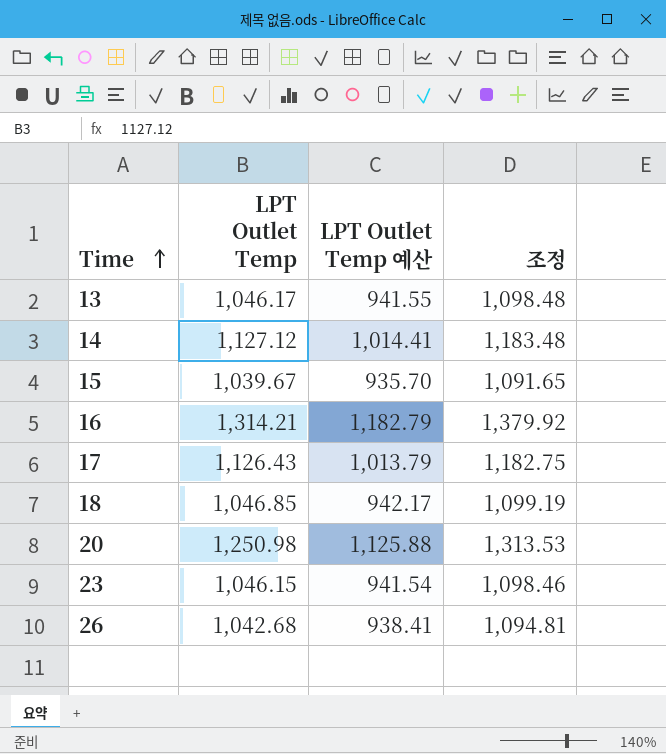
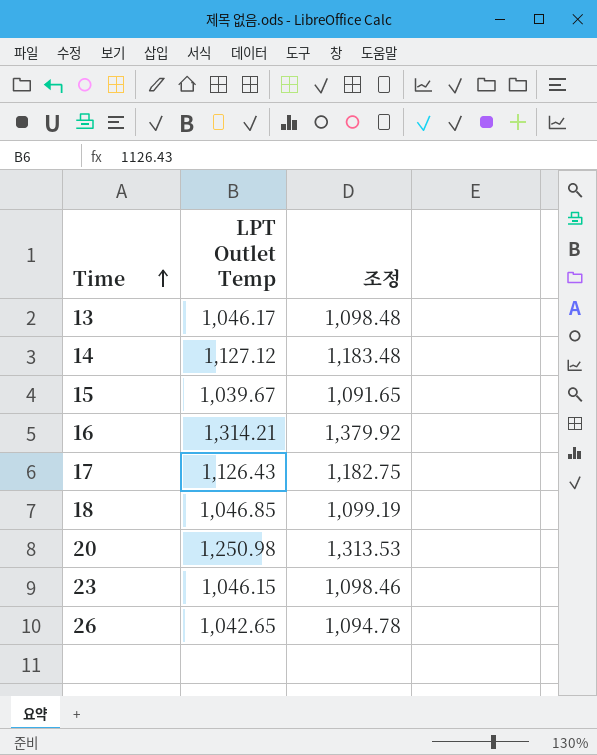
column LPT Outlet Temp 예산 | formula: [LPT Outlet Temp] * 0.9 -> none
26 | LPT Outlet Temp: 1,042.68 -> 1,042.65
26 | 조정: 1,094.81 -> 1,094.78

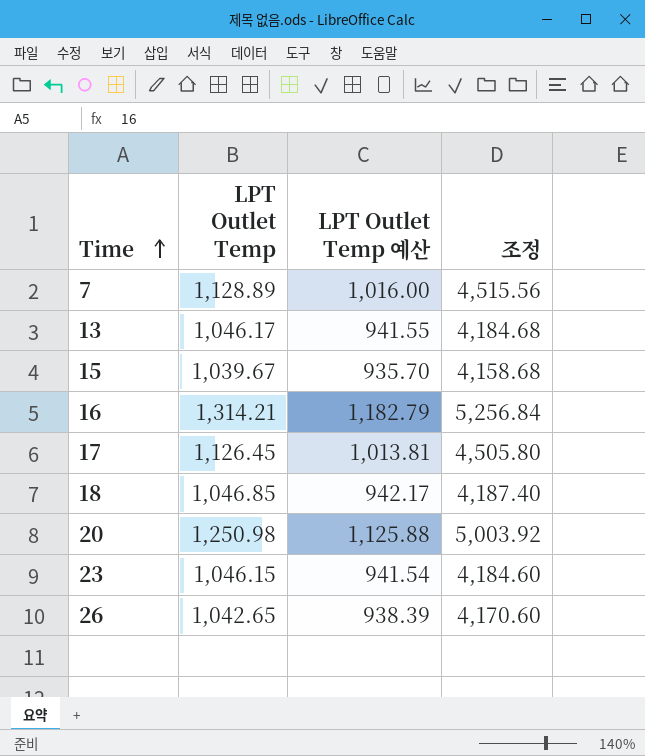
column LPT Outlet Temp 예산 | formula: none -> [LPT Outlet Temp] * 0.9
column 조정 | formula: [LPT Outlet Temp] * 1.05 -> [LPT Outlet Temp] * 4
row 14: 1,127.12 | 1,183.48 -> none
row 7: none -> 1,128.89 | 1,016.00 | 4,515.56
17 | LPT Outlet Temp: 1,126.43 -> 1,126.45

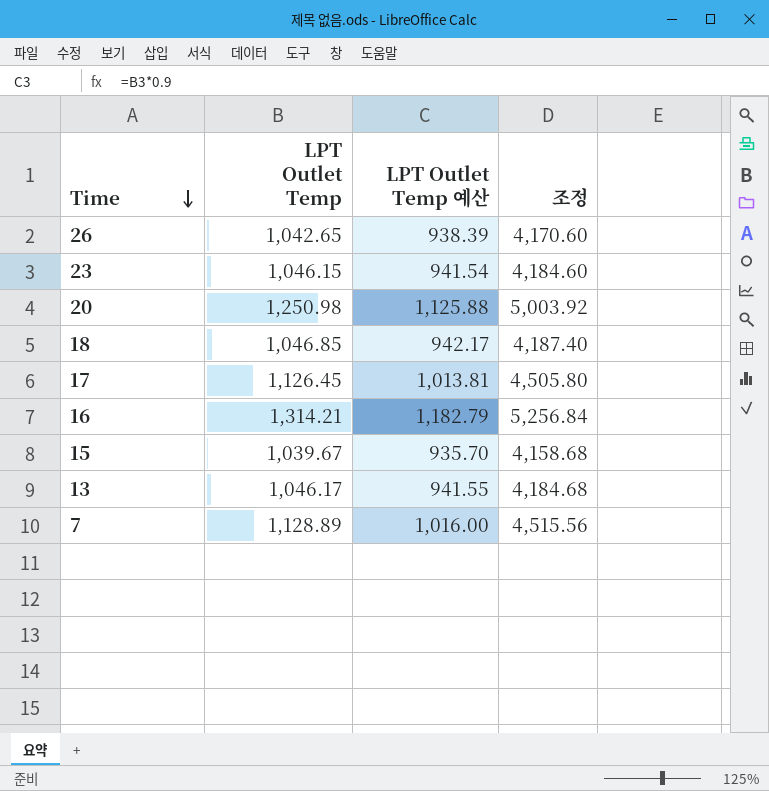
row order: Time ascending -> Time descending

